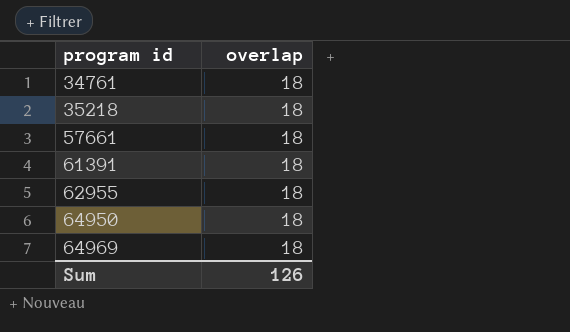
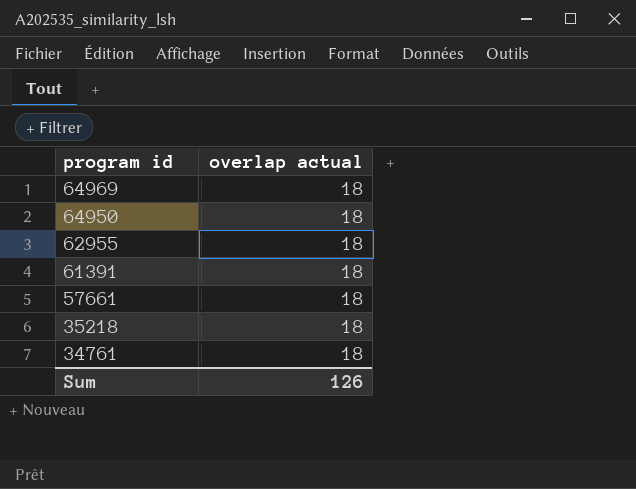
row order: program id ascending -> program id descending
column name: overlap -> overlap actual

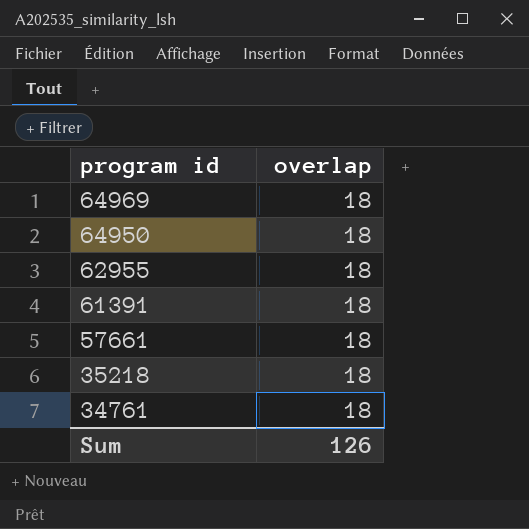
column name: overlap actual -> overlap

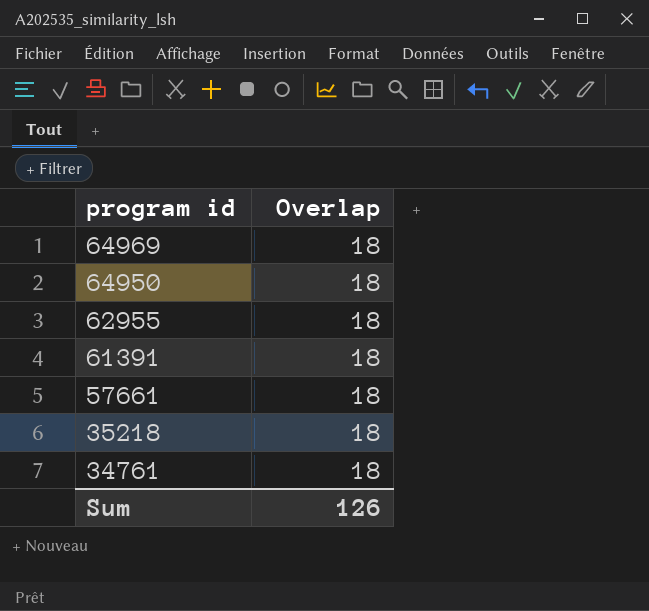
column name: overlap -> Overlap

